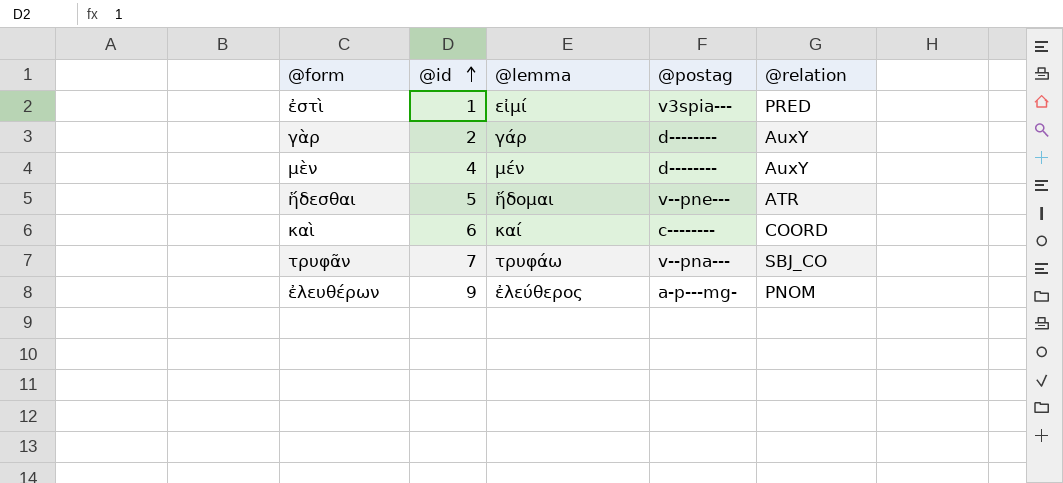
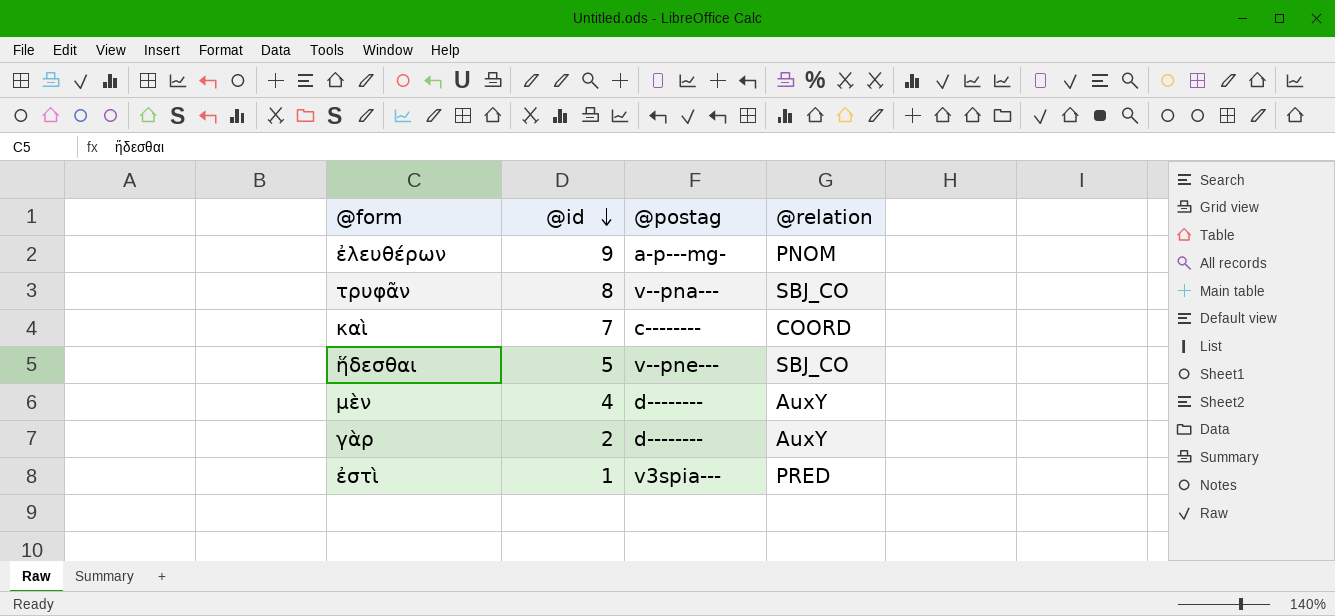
row order: @id ascending -> @id descending
column @lemma | position: 3 -> none
τρυφᾶν | @id: 7 -> 8
καὶ | @id: 6 -> 7
ἥδεσθαι | @relation: ATR -> SBJ_CO

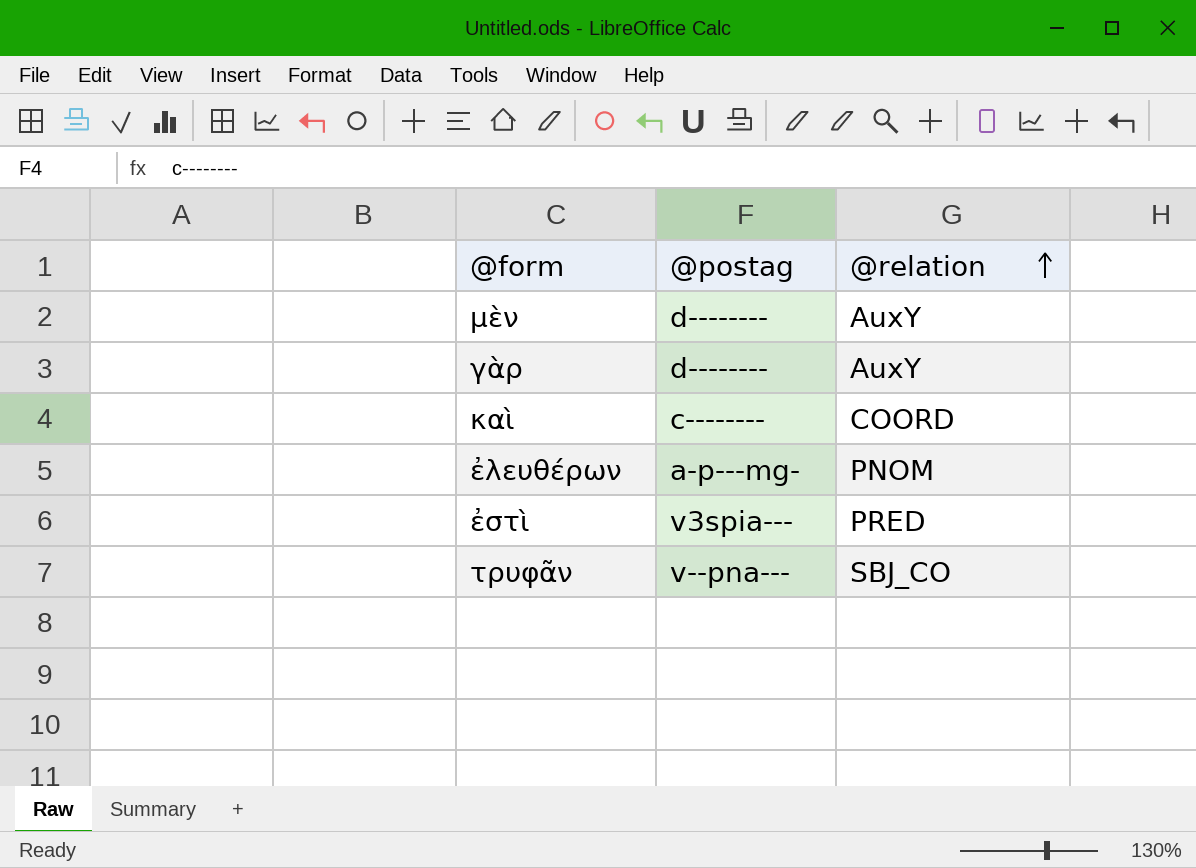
row order: @id descending -> @relation ascending
column @id | position: 2 -> none
row ἥδεσθαι: 5 | v--pne--- | SBJ_CO -> none

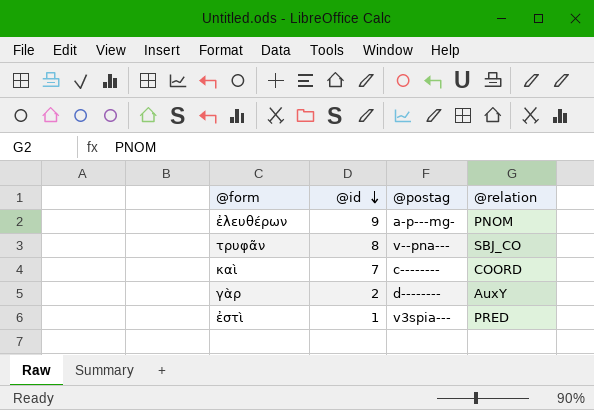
row order: @relation ascending -> @id descending
column @id | position: none -> 2
row μὲν: d-------- | AuxY -> none

